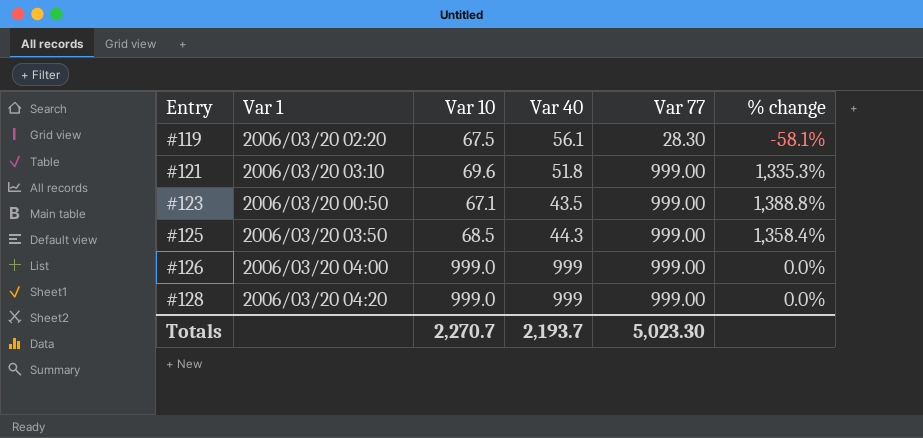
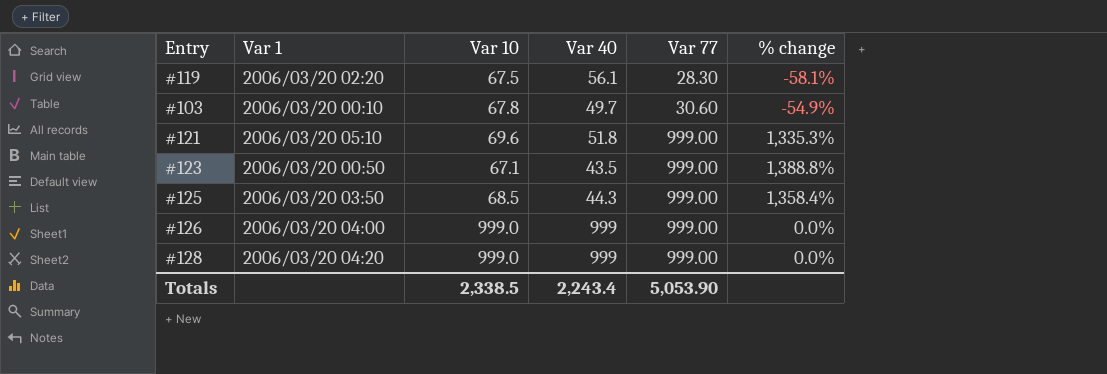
row #103: none -> 2006/03/20 00:10 | 67.8 | 49.7 | 30.60 | -54.9%
#121 | Var 1: 2006/03/20 03:10 -> 2006/03/20 05:10
Totals | Var 10: 2,270.7 -> 2,338.5
Totals | Var 40: 2,193.7 -> 2,243.4
Totals | Var 77: 5,023.30 -> 5,053.90

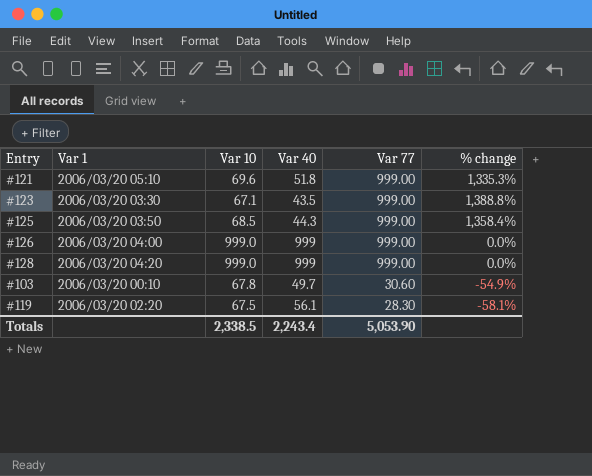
row order: Var 77 ascending -> Var 77 descending
#123 | Var 1: 2006/03/20 00:50 -> 2006/03/20 03:30

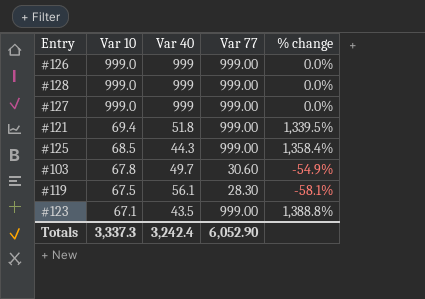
row order: Var 77 descending -> Var 10 descending
column Var 1 | position: 2 -> none
row #127: none -> 999.0 | 999 | 999.00 | 0.0%
#121 | Var 10: 69.6 -> 69.4
#121 | % change: 1,335.3% -> 1,339.5%
Totals | Var 10: 2,338.5 -> 3,337.3
Totals | Var 40: 2,243.4 -> 3,242.4
Totals | Var 77: 5,053.90 -> 6,052.90

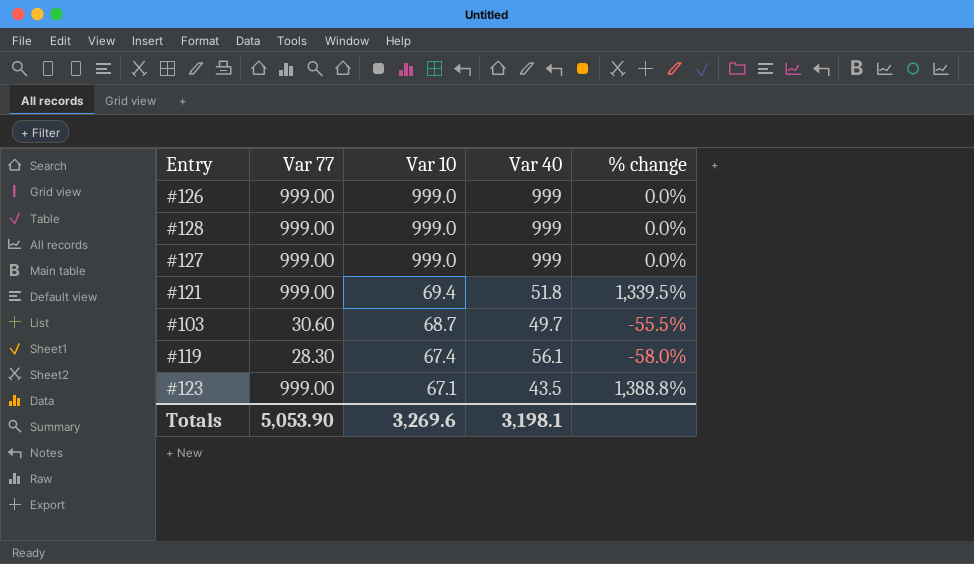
column Var 77 | position: 4 -> 2
row #125: 68.5 | 44.3 | 999.00 | 1,358.4% -> none
#103 | Var 10: 67.8 -> 68.7
#103 | % change: -54.9% -> -55.5%
#119 | Var 10: 67.5 -> 67.4
#119 | % change: -58.1% -> -58.0%
Totals | Var 77: 6,052.90 -> 5,053.90
Totals | Var 10: 3,337.3 -> 3,269.6
Totals | Var 40: 3,242.4 -> 3,198.1

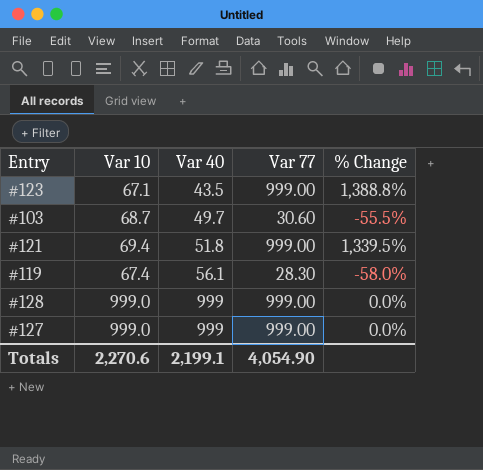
row order: Var 10 descending -> Var 40 ascending
column Var 77 | position: 2 -> 4
column name: % change -> % Change
row #126: 999.00 | 999.0 | 999 | 0.0% -> none
Totals | Var 10: 3,269.6 -> 2,270.6
Totals | Var 40: 3,198.1 -> 2,199.1
Totals | Var 77: 5,053.90 -> 4,054.90

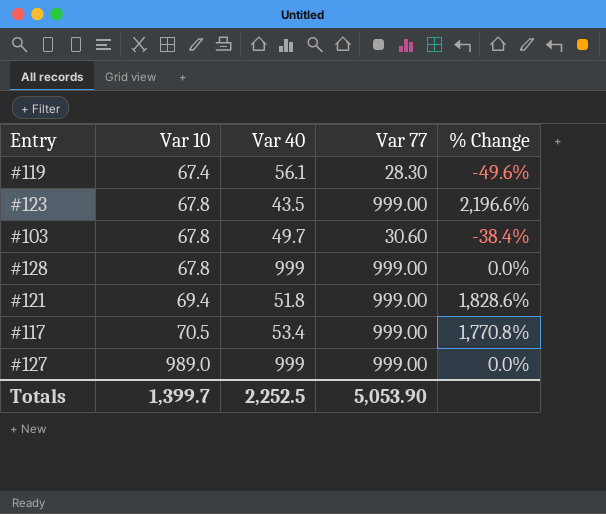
row order: Var 40 ascending -> Var 10 ascending
column % Change | formula: ([Var 77] - [Var 10]) / [Var 10] -> ([Var 77] - [Var 40]) / [Var 40]
#123 | Var 10: 67.1 -> 67.8
#103 | Var 10: 68.7 -> 67.8
#128 | Var 10: 999.0 -> 67.8
row #117: none -> 70.5 | 53.4 | 999.00 | 1,770.8%
#127 | Var 10: 999.0 -> 989.0
Totals | Var 10: 2,270.6 -> 1,399.7
Totals | Var 40: 2,199.1 -> 2,252.5
Totals | Var 77: 4,054.90 -> 5,053.90

